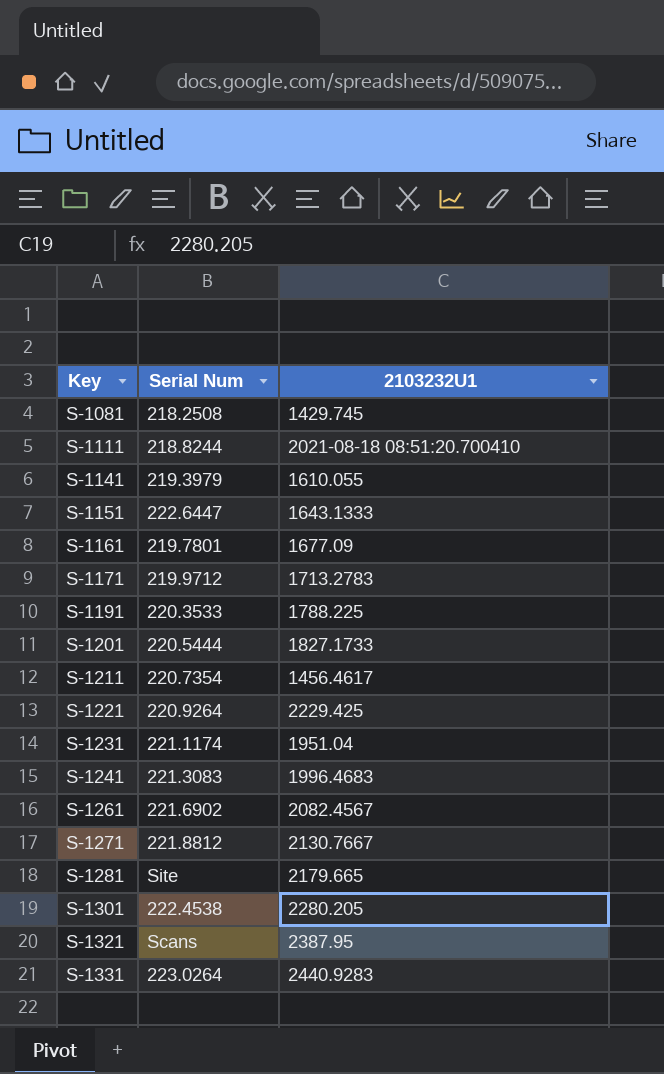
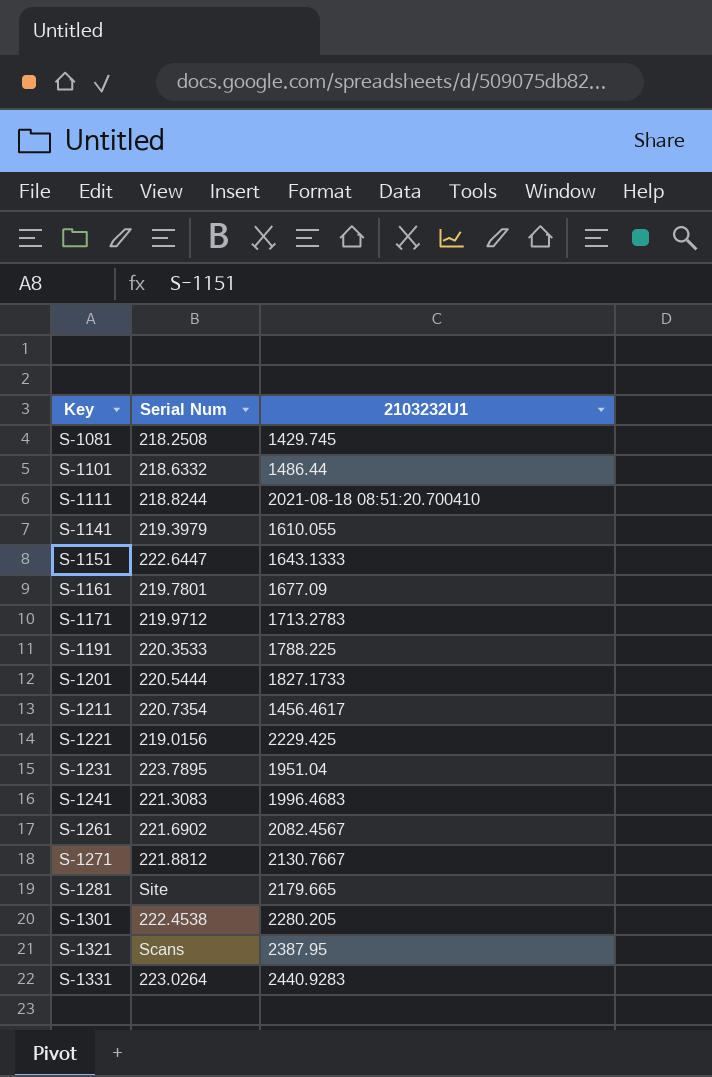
row S-1101: none -> 218.6332 | 1486.44
S-1221 | Serial Num: 220.9264 -> 219.0156
S-1231 | Serial Num: 221.1174 -> 223.7895

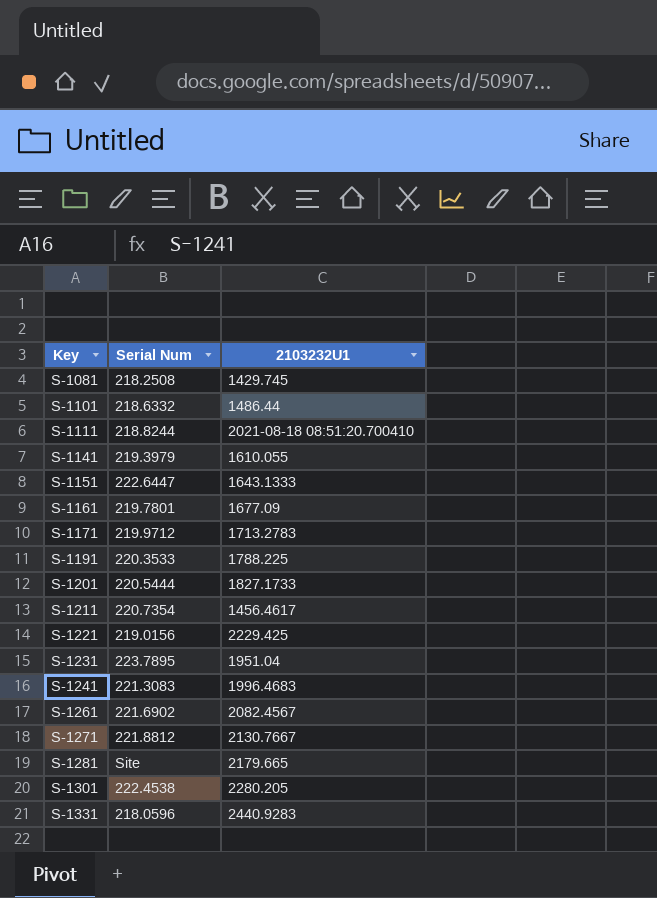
row S-1321: Scans | 2387.95 -> none
S-1331 | Serial Num: 223.0264 -> 218.0596

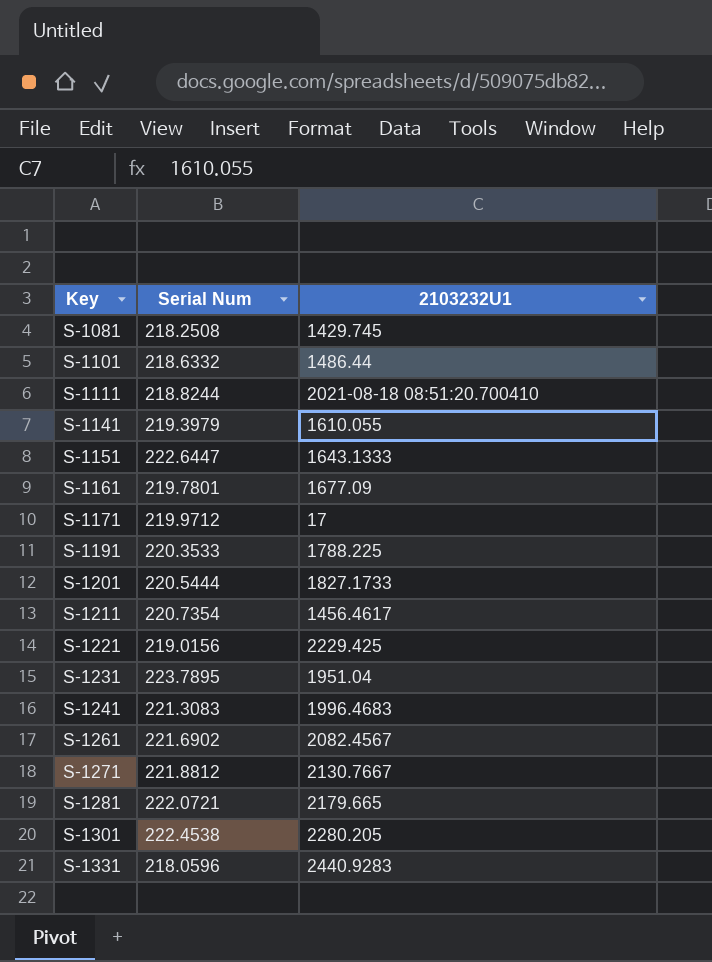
S-1171 | 2103232U1: 1713.2783 -> 17
S-1281 | Serial Num: Site -> 222.0721

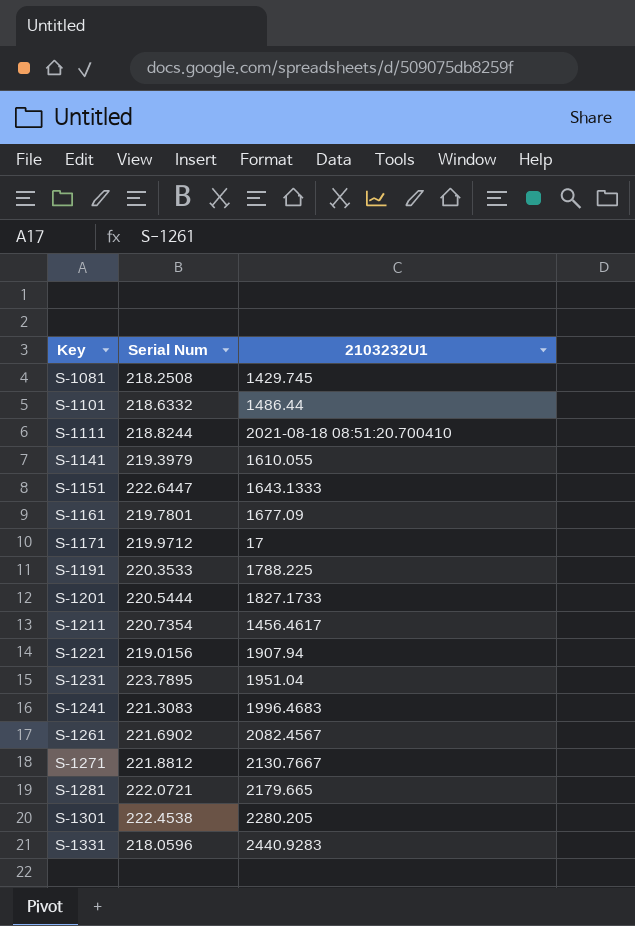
S-1221 | 2103232U1: 2229.425 -> 1907.94

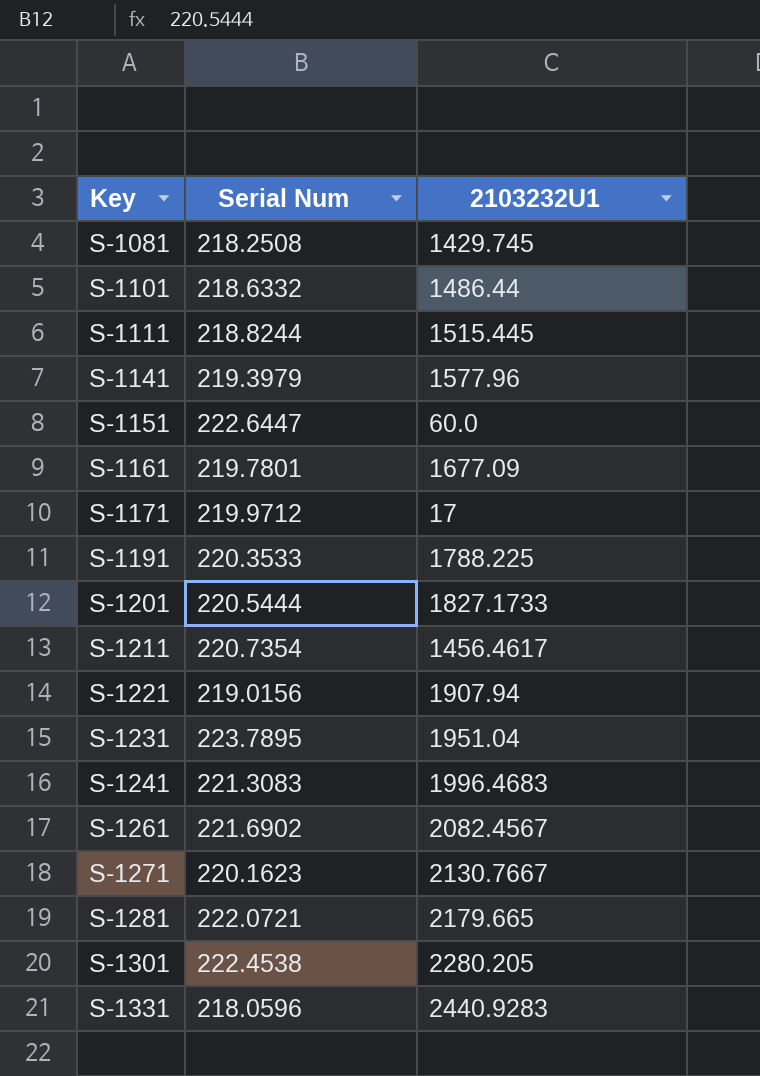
S-1111 | 2103232U1: 2021-08-18 08:51:20.700410 -> 1515.445
S-1141 | 2103232U1: 1610.055 -> 1577.96
S-1151 | 2103232U1: 1643.1333 -> 60.0
S-1271 | Serial Num: 221.8812 -> 220.1623

